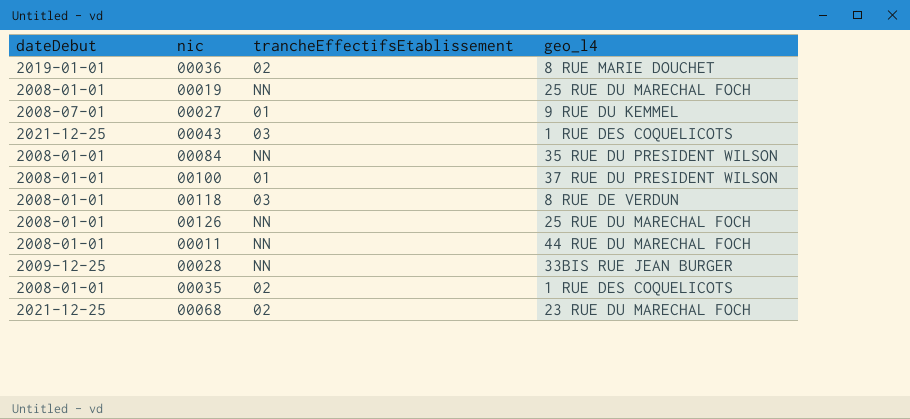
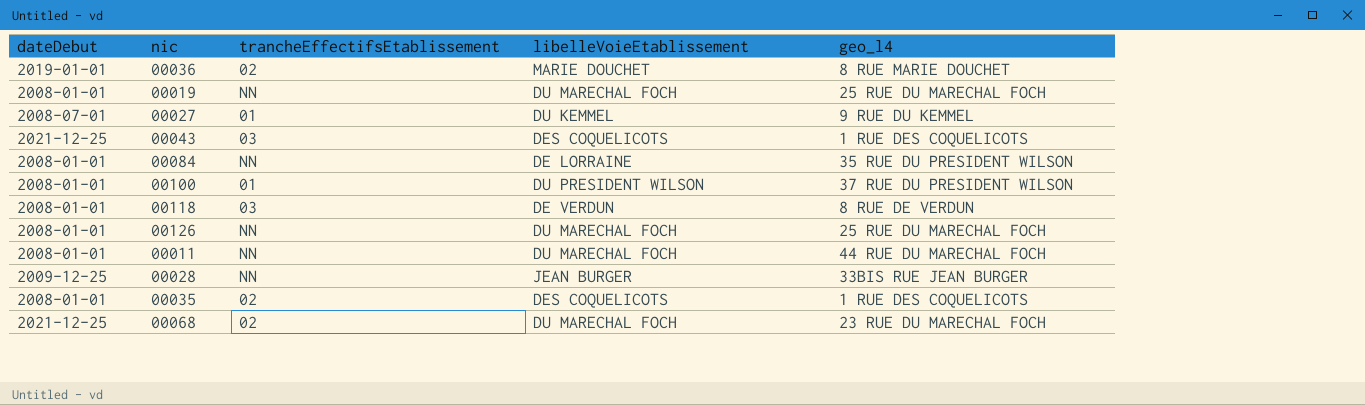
column libelleVoieEtablissement | position: none -> 4

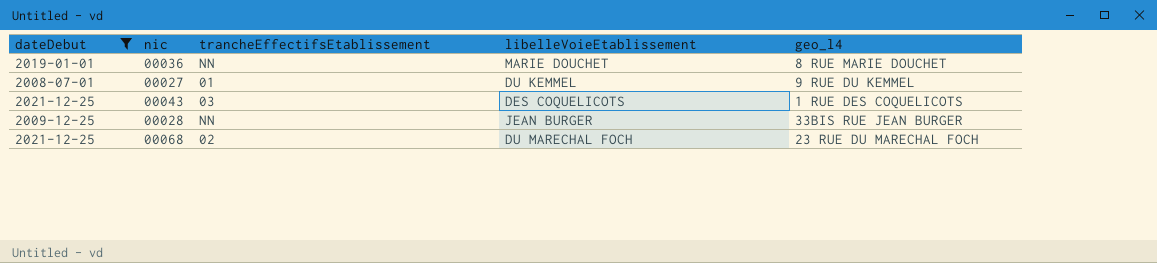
filter: none -> dateDebut != 2008-01-01
00036 | trancheEffectifsEtablissement: 02 -> NN

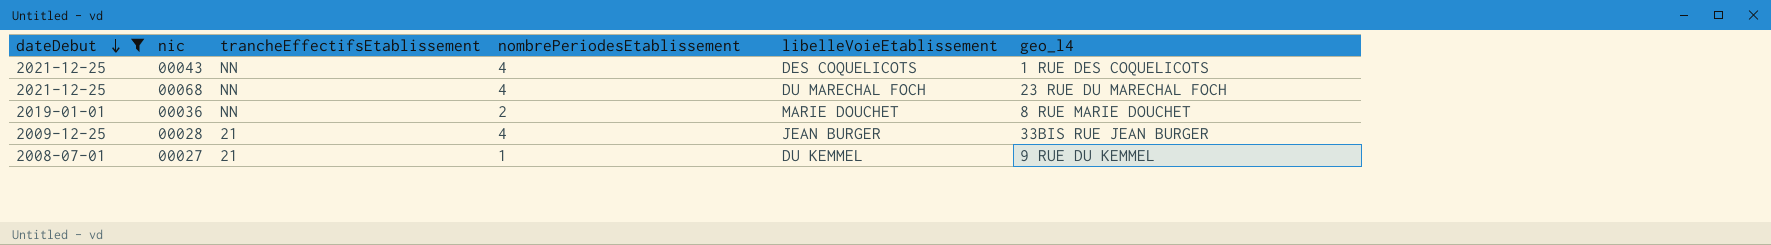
row order: none -> dateDebut descending
column nombrePeriodesEtablissement | position: none -> 4
00043 | trancheEffectifsEtablissement: 03 -> NN
00068 | trancheEffectifsEtablissement: 02 -> NN
00028 | trancheEffectifsEtablissement: NN -> 21
00027 | trancheEffectifsEtablissement: 01 -> 21

